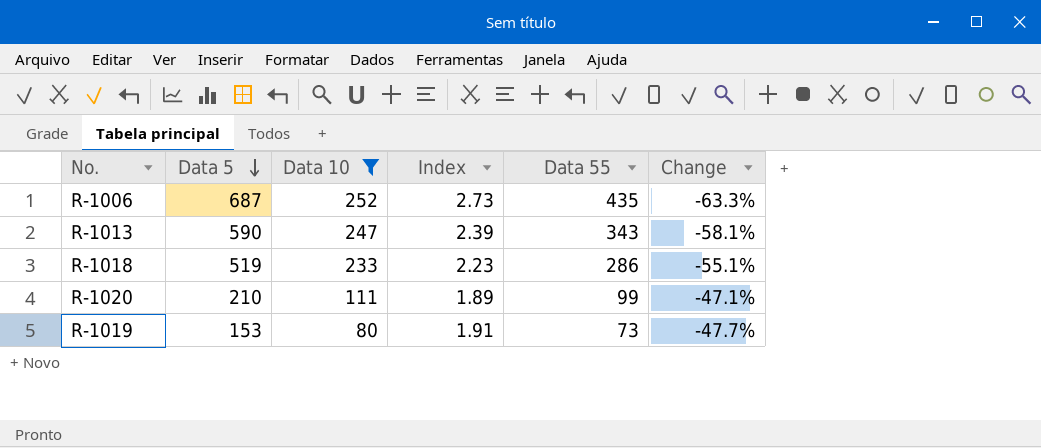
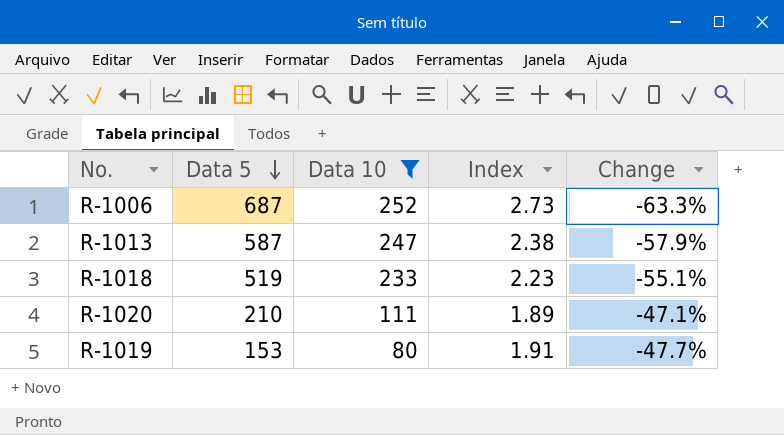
column Data 55 | formula: [Data 5] - [Data 10] -> none
R-1013 | Data 5: 590 -> 587
R-1013 | Index: 2.39 -> 2.38
R-1013 | Change: -58.1% -> -57.9%

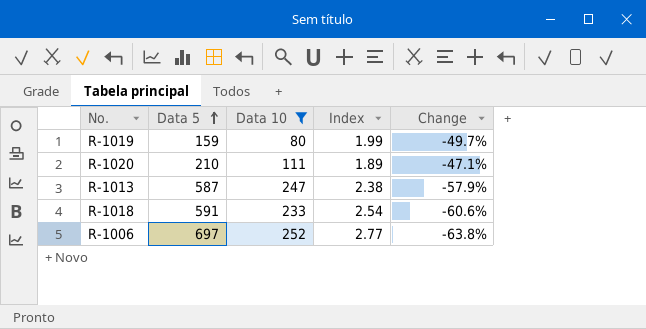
row order: Data 5 descending -> Data 5 ascending
R-1019 | Data 5: 153 -> 159
R-1019 | Index: 1.91 -> 1.99
R-1019 | Change: -47.7% -> -49.7%
R-1018 | Data 5: 519 -> 591
R-1018 | Index: 2.23 -> 2.54
R-1018 | Change: -55.1% -> -60.6%
R-1006 | Data 5: 687 -> 697
R-1006 | Index: 2.73 -> 2.77
R-1006 | Change: -63.3% -> -63.8%

